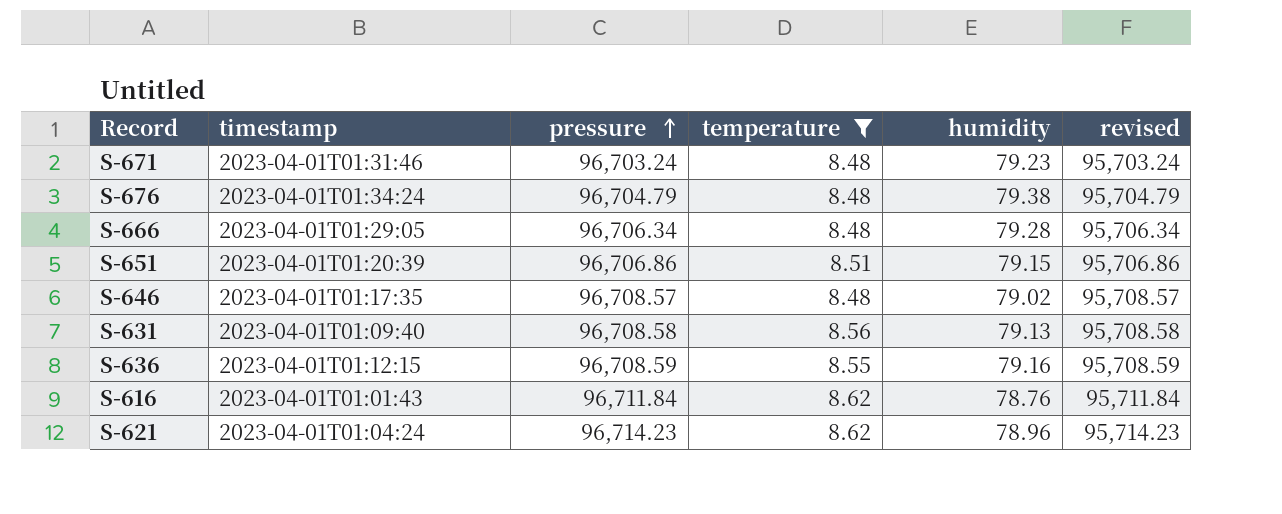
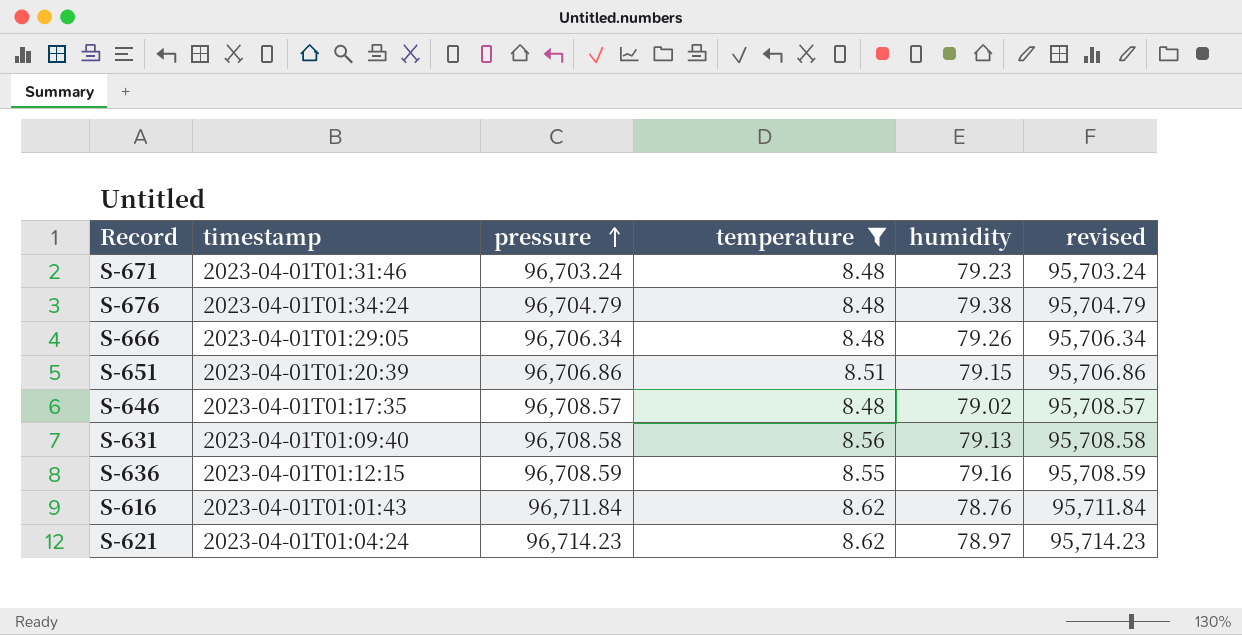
S-666 | humidity: 79.28 -> 79.26
S-621 | humidity: 78.96 -> 78.97

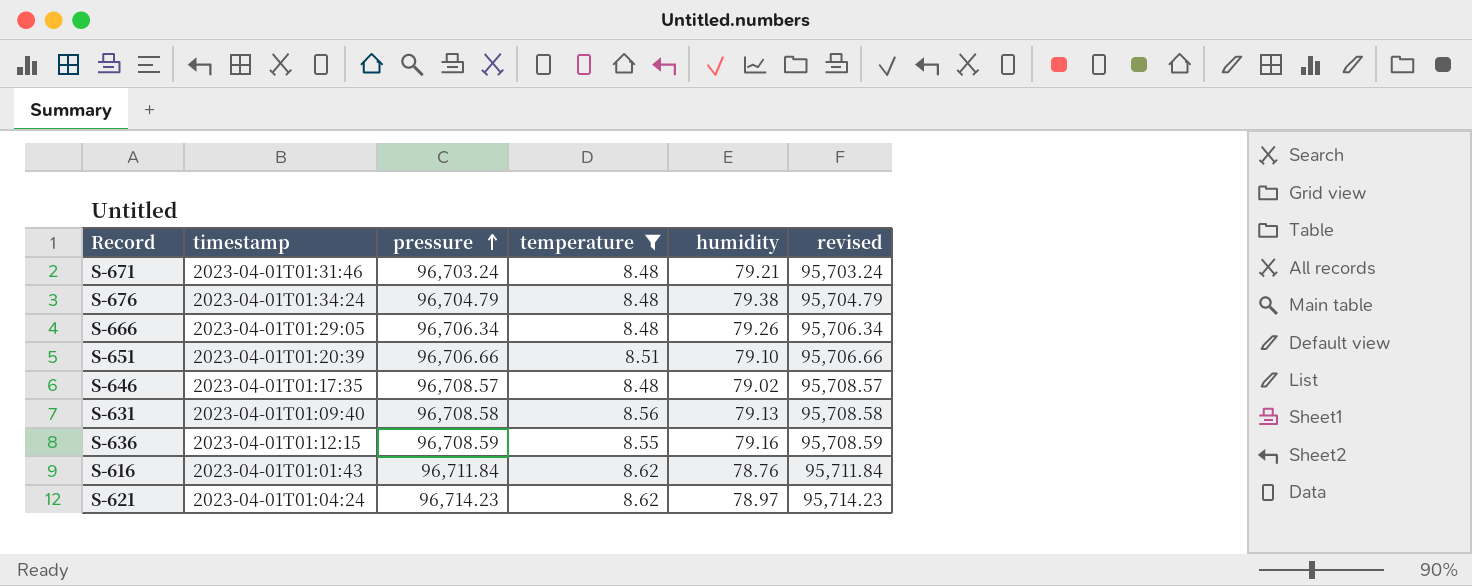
S-671 | humidity: 79.23 -> 79.21
S-651 | pressure: 96,706.86 -> 96,706.66
S-651 | humidity: 79.15 -> 79.10
S-651 | revised: 95,706.86 -> 95,706.66

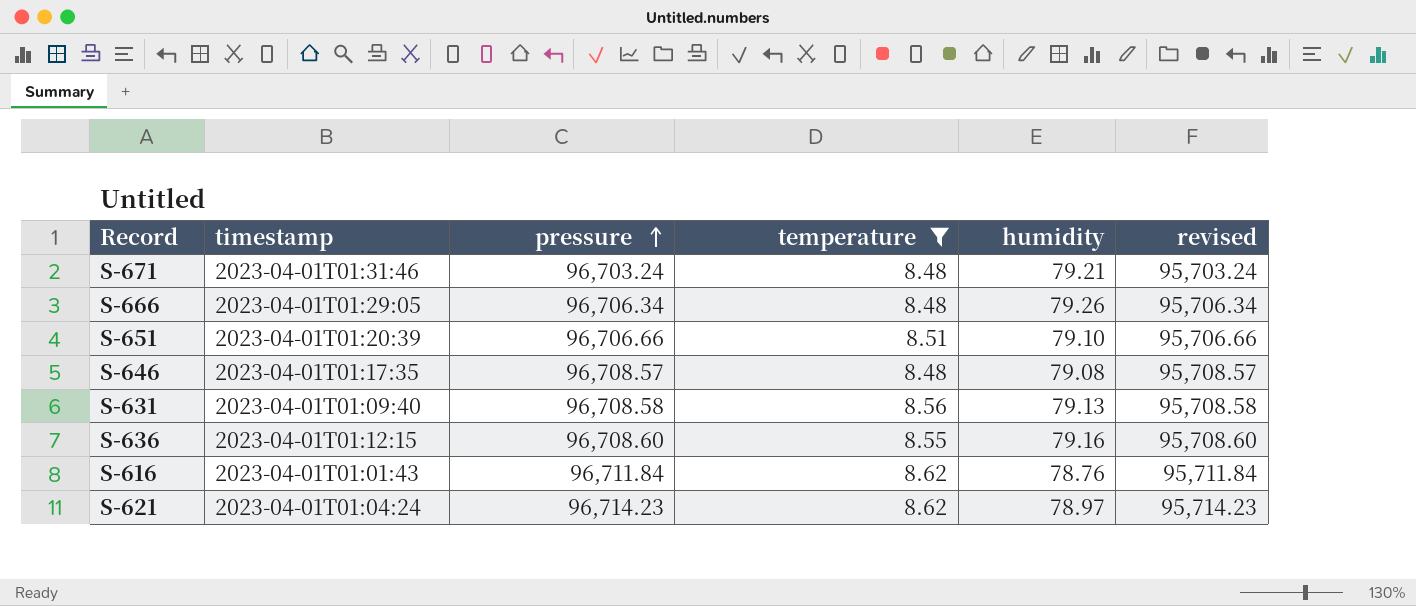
row S-676: 2023-04-01T01:34:24 | 96,704.79 | 8.48 | 79.38 | 95,704.79 -> none
S-646 | humidity: 79.02 -> 79.08
S-636 | pressure: 96,708.59 -> 96,708.60
S-636 | revised: 95,708.59 -> 95,708.60

